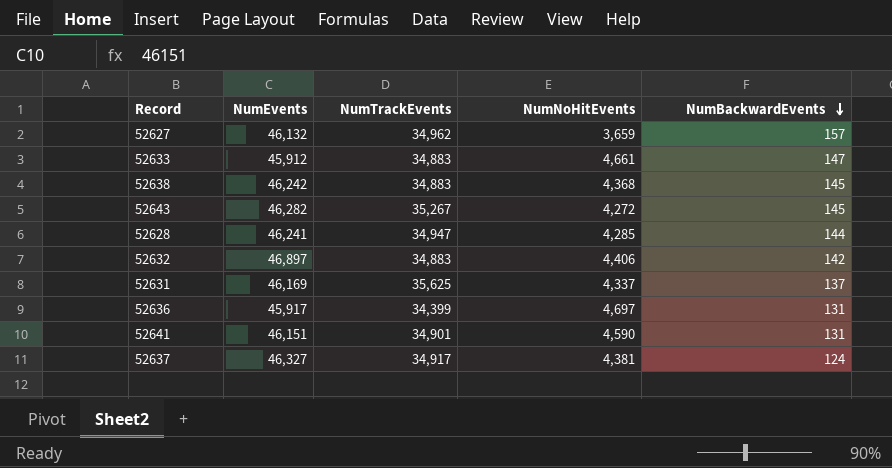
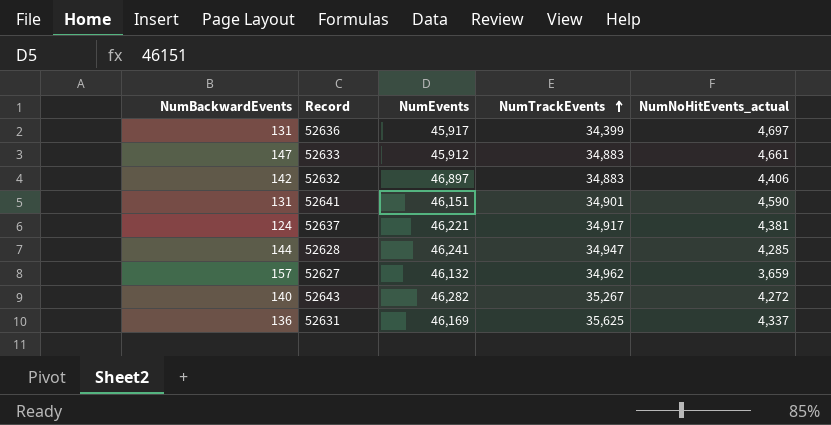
row order: NumBackwardEvents descending -> NumTrackEvents ascending
column NumBackwardEvents | position: 5 -> 1
column name: NumNoHitEvents -> NumNoHitEvents_actual
row 52638: 46,242 | 34,883 | 4,368 | 145 -> none
52637 | NumEvents: 46,327 -> 46,221
52643 | NumBackwardEvents: 145 -> 140
52631 | NumBackwardEvents: 137 -> 136

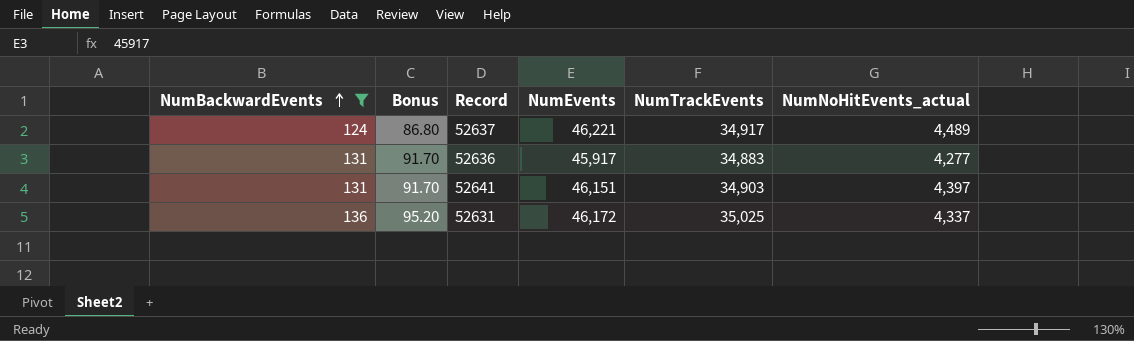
filter: none -> NumBackwardEvents <= 136
row order: NumTrackEvents ascending -> NumBackwardEvents ascending
column Bonus | formula: none -> [NumBackwardEvents] * 0.7
52637 | NumNoHitEvents_actual: 4,381 -> 4,489
52636 | NumTrackEvents: 34,399 -> 34,883
52636 | NumNoHitEvents_actual: 4,697 -> 4,277
52641 | NumTrackEvents: 34,901 -> 34,903
52641 | NumNoHitEvents_actual: 4,590 -> 4,397
52631 | NumEvents: 46,169 -> 46,172
52631 | NumTrackEvents: 35,625 -> 35,025

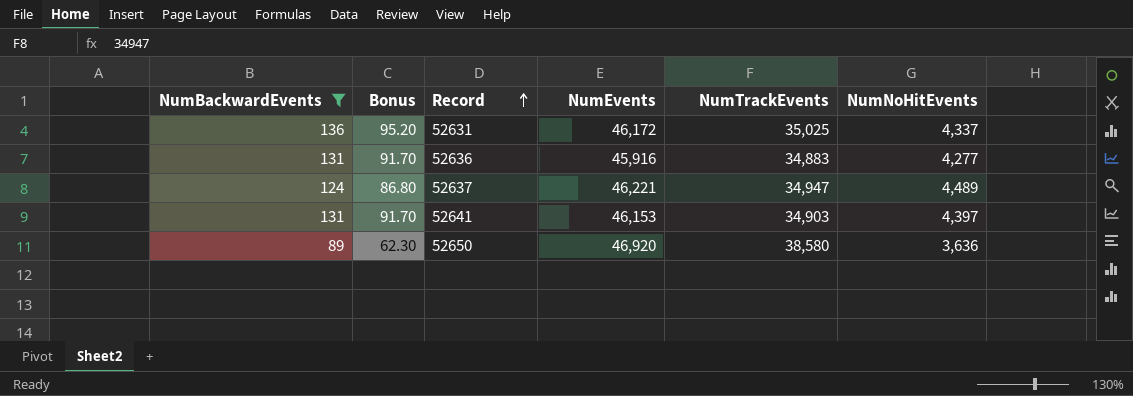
row order: NumBackwardEvents ascending -> Record ascending
column name: NumNoHitEvents_actual -> NumNoHitEvents
52636 | NumEvents: 45,917 -> 45,916
52637 | NumTrackEvents: 34,917 -> 34,947
52641 | NumEvents: 46,151 -> 46,153
row 52650: none -> 89 | 62.30 | 46,920 | 38,580 | 3,636

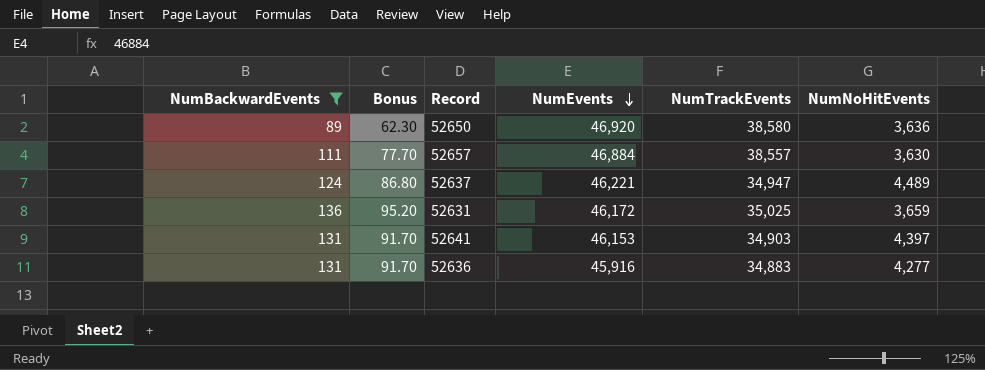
row order: Record ascending -> NumEvents descending
row 52657: none -> 111 | 77.70 | 46,884 | 38,557 | 3,630
52631 | NumNoHitEvents: 4,337 -> 3,659

